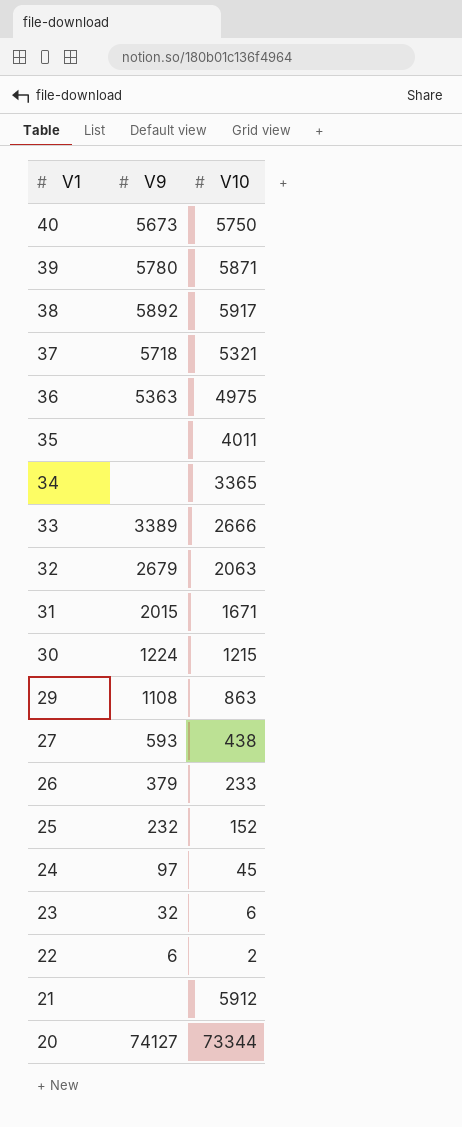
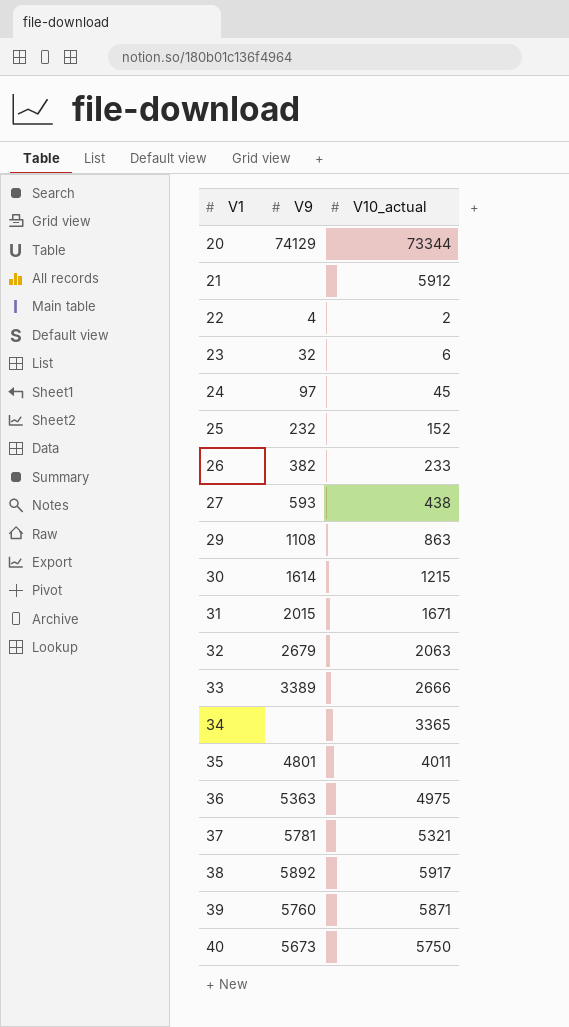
row order: V1 descending -> V1 ascending
column name: V10 -> V10_actual
20 | V9: 74127 -> 74129
22 | V9: 6 -> 4
26 | V9: 379 -> 382
30 | V9: 1224 -> 1614
35 | V9: none -> 4801
37 | V9: 5718 -> 5781
39 | V9: 5780 -> 5760

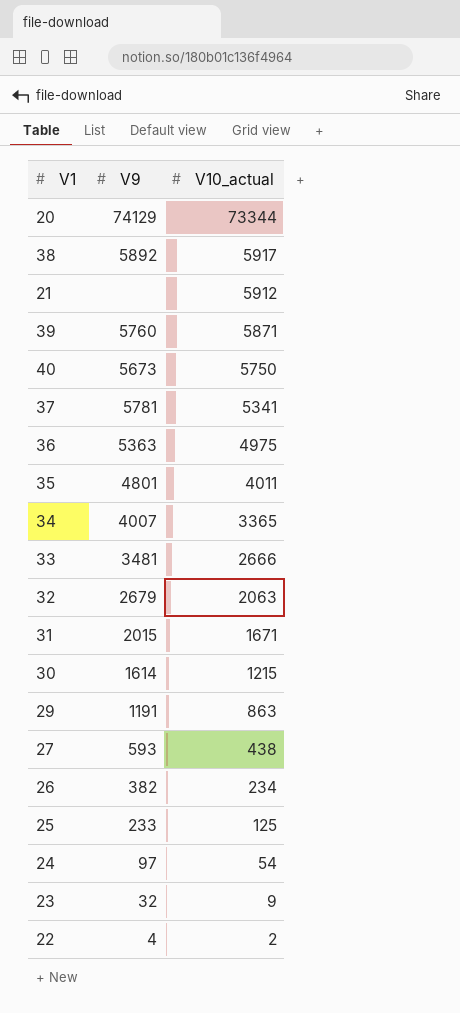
row order: V1 ascending -> V10_actual descending
37 | V10_actual: 5321 -> 5341
34 | V9: none -> 4007
33 | V9: 3389 -> 3481
29 | V9: 1108 -> 1191
26 | V10_actual: 233 -> 234
25 | V9: 232 -> 233
25 | V10_actual: 152 -> 125
24 | V10_actual: 45 -> 54
23 | V10_actual: 6 -> 9

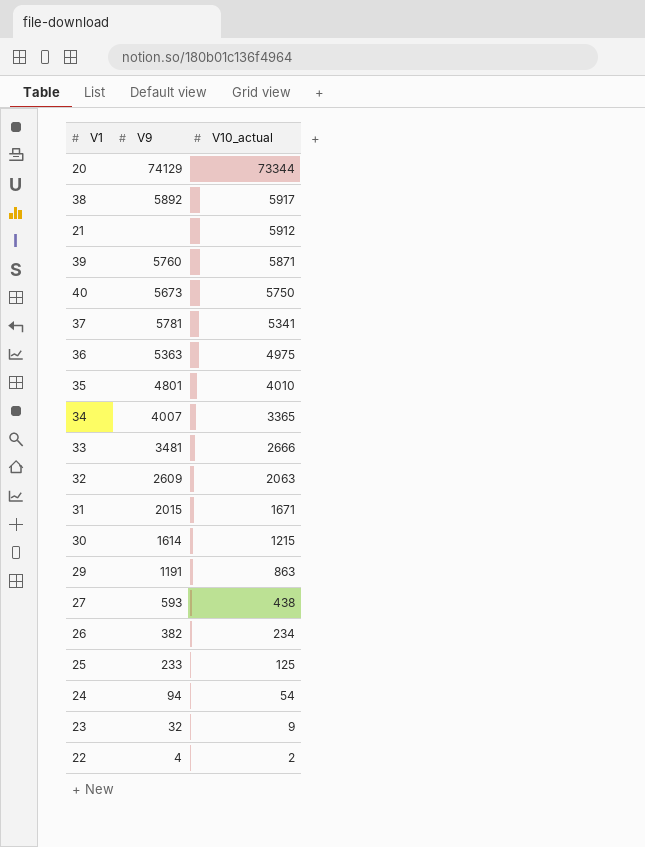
35 | V10_actual: 4011 -> 4010
32 | V9: 2679 -> 2609
24 | V9: 97 -> 94

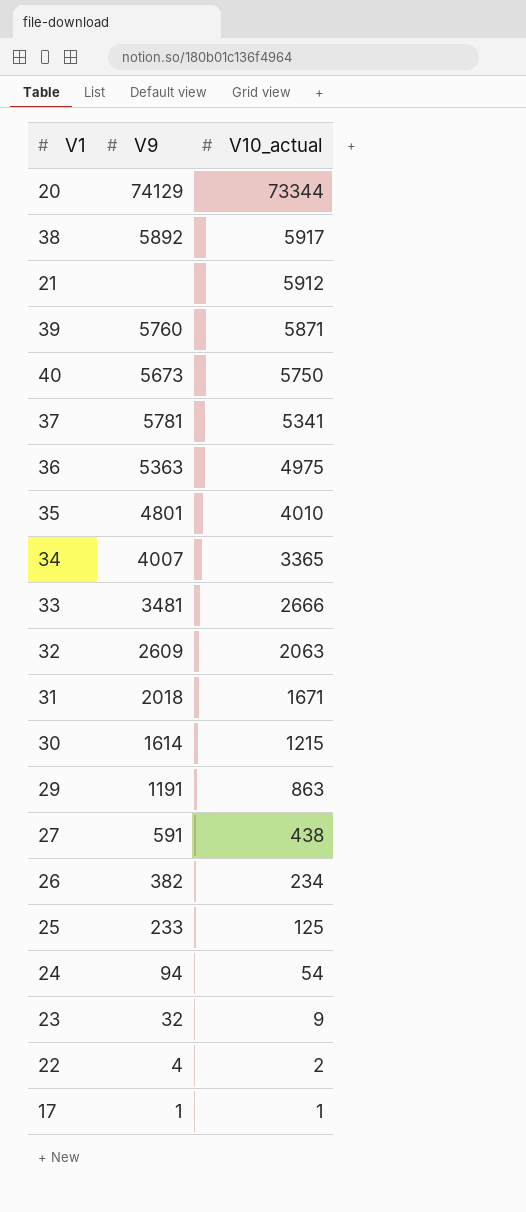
31 | V9: 2015 -> 2018
27 | V9: 593 -> 591
row 17: none -> 1 | 1

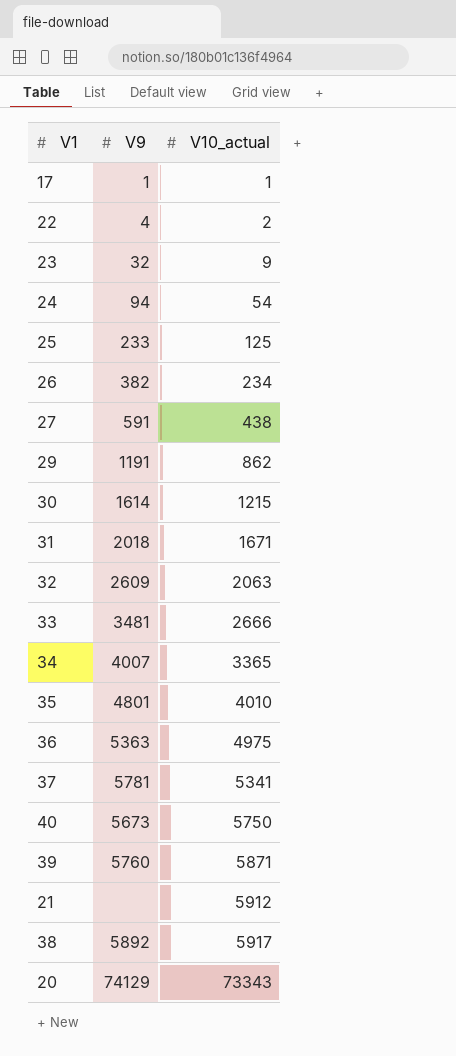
row order: V10_actual descending -> V10_actual ascending
29 | V10_actual: 863 -> 862
20 | V10_actual: 73344 -> 73343

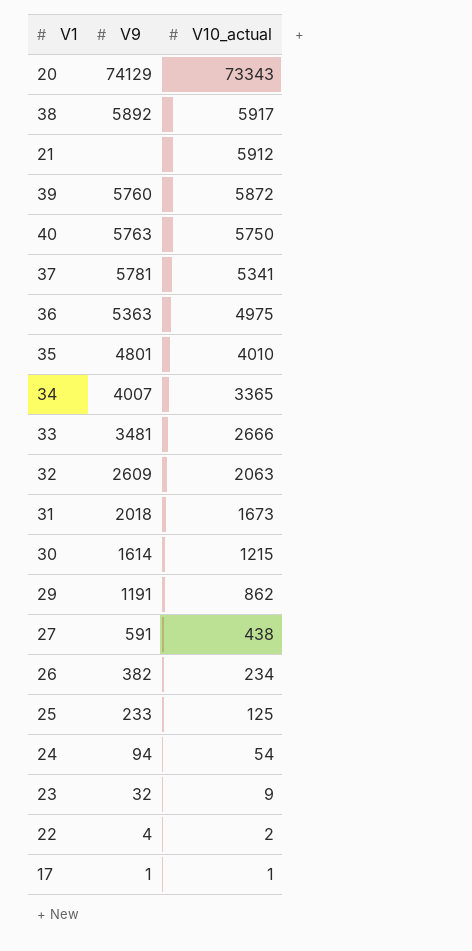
row order: V10_actual ascending -> V10_actual descending
39 | V10_actual: 5871 -> 5872
40 | V9: 5673 -> 5763
31 | V10_actual: 1671 -> 1673

